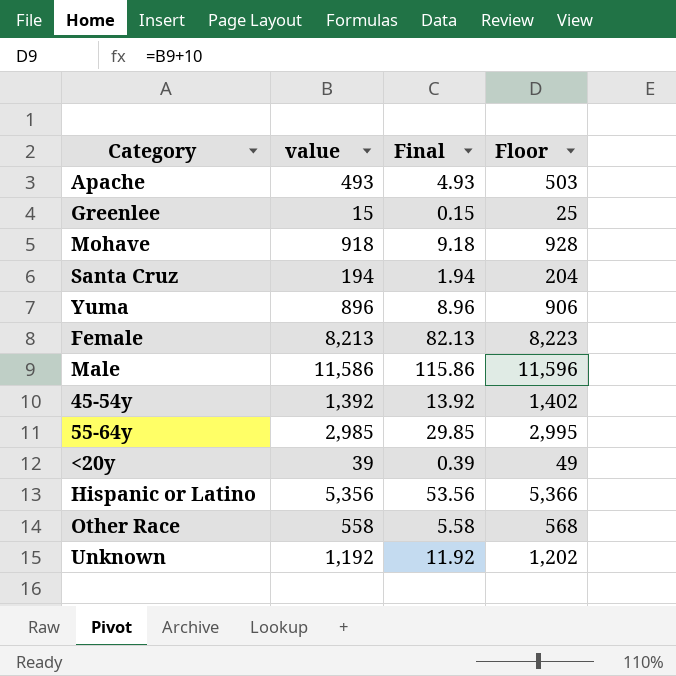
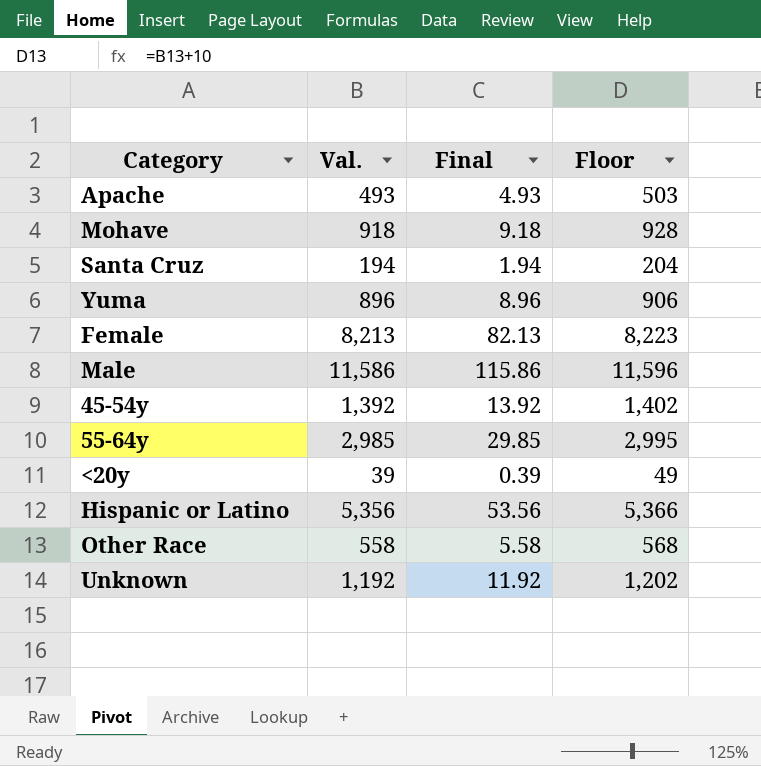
column name: value -> Val.
row Greenlee: 15 | 0.15 | 25 -> none

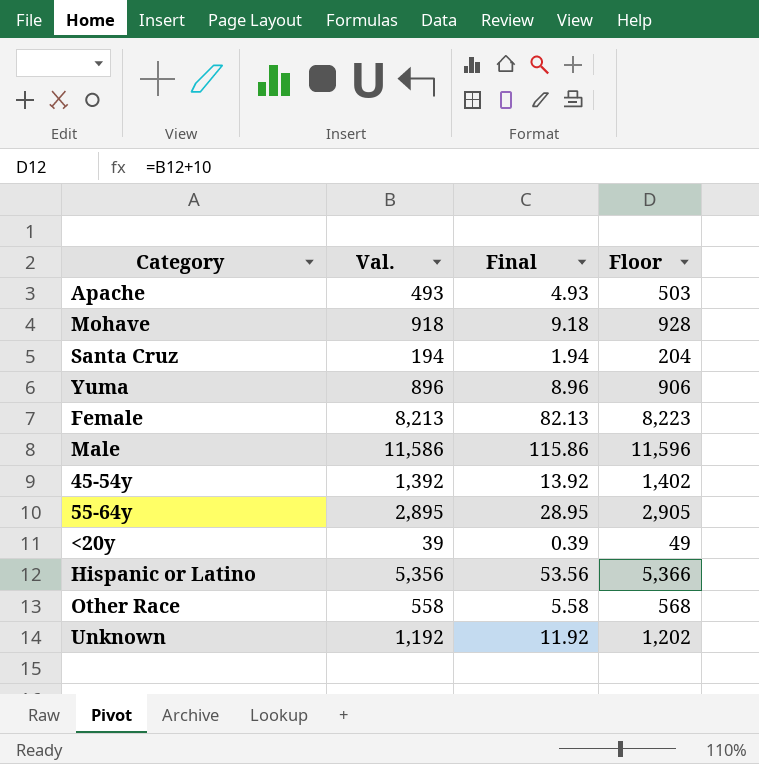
55-64y | Val.: 2,985 -> 2,895
55-64y | Final: 29.85 -> 28.95
55-64y | Floor: 2,995 -> 2,905

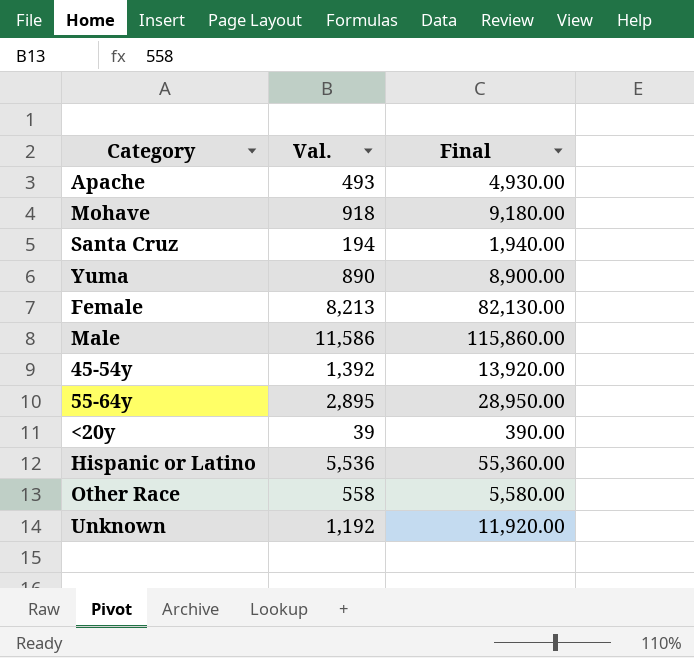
column Floor | formula: [Val.] + 10 -> none
column Final | formula: [Val.] * 0.01 -> [Val.] * 10
Yuma | Val.: 896 -> 890
Hispanic or Latino | Val.: 5,356 -> 5,536

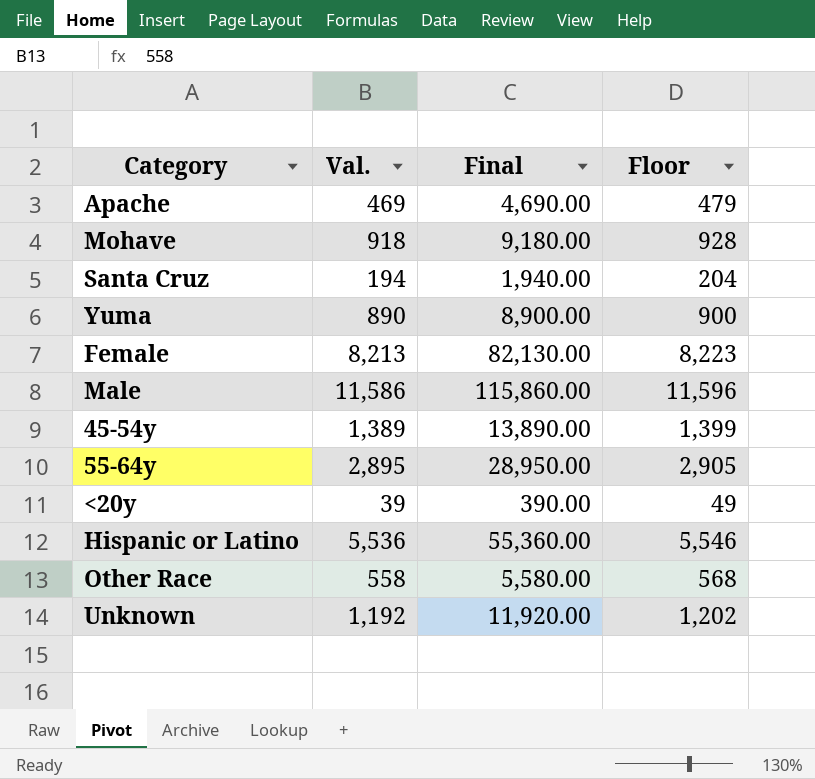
column Floor | formula: none -> [Val.] + 10
Apache | Val.: 493 -> 469
Apache | Final: 4,930.00 -> 4,690.00
45-54y | Val.: 1,392 -> 1,389
45-54y | Final: 13,920.00 -> 13,890.00

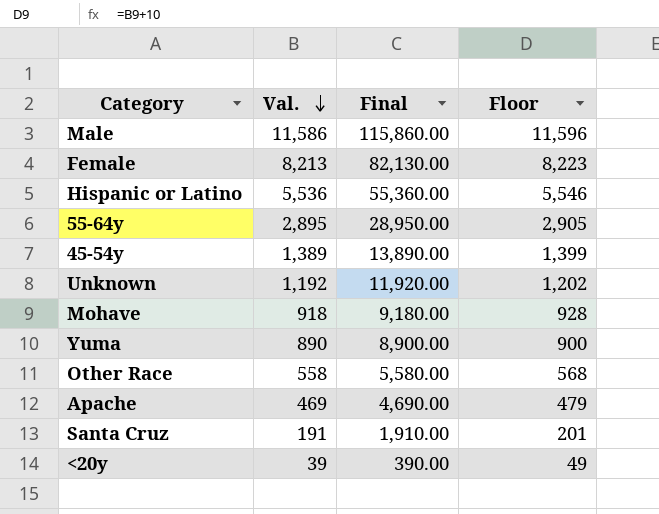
row order: none -> Val. descending
Santa Cruz | Val.: 194 -> 191
Santa Cruz | Final: 1,940.00 -> 1,910.00
Santa Cruz | Floor: 204 -> 201

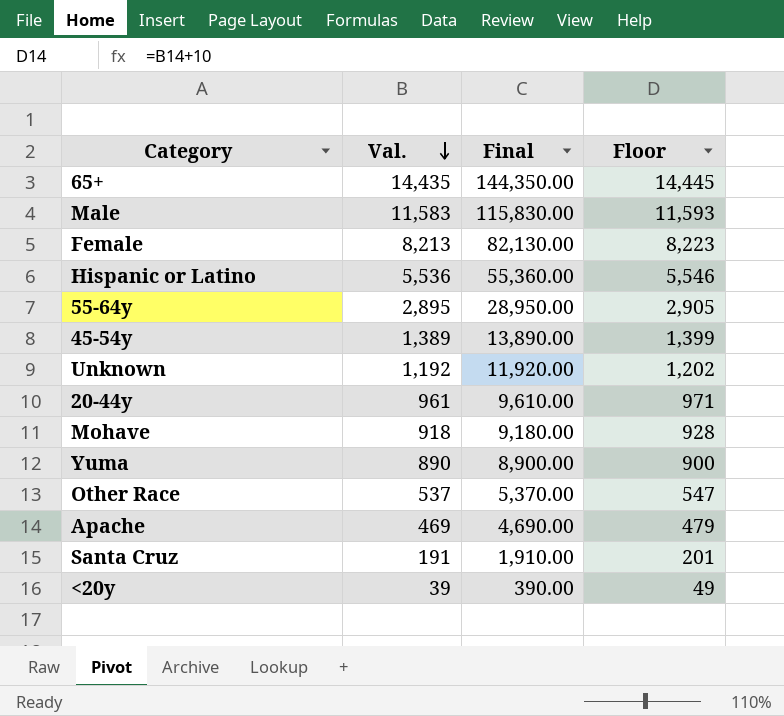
row 65+: none -> 14,435 | 144,350.00 | 14,445
Male | Val.: 11,586 -> 11,583
Male | Final: 115,860.00 -> 115,830.00
Male | Floor: 11,596 -> 11,593
row 20-44y: none -> 961 | 9,610.00 | 971
Other Race | Val.: 558 -> 537
Other Race | Final: 5,580.00 -> 5,370.00
Other Race | Floor: 568 -> 547

